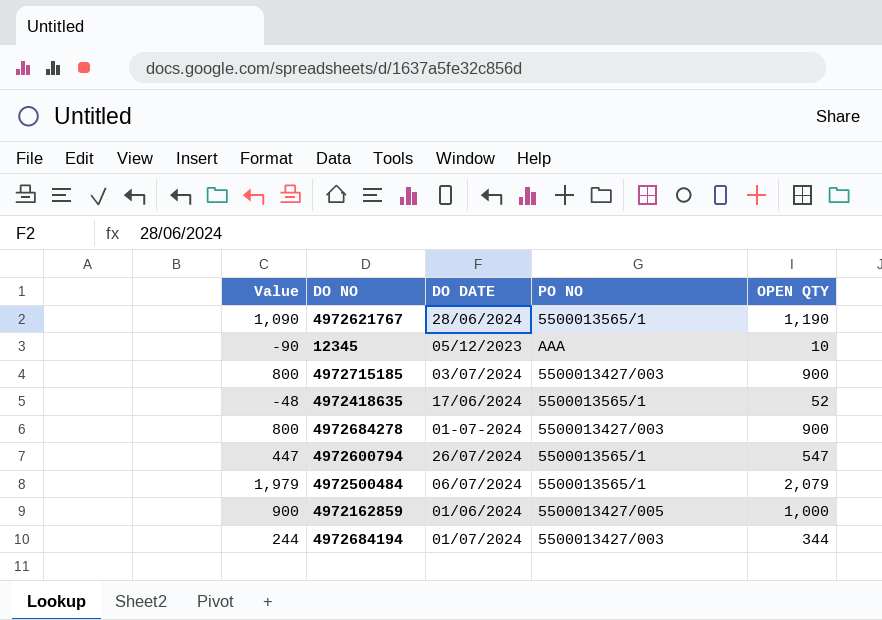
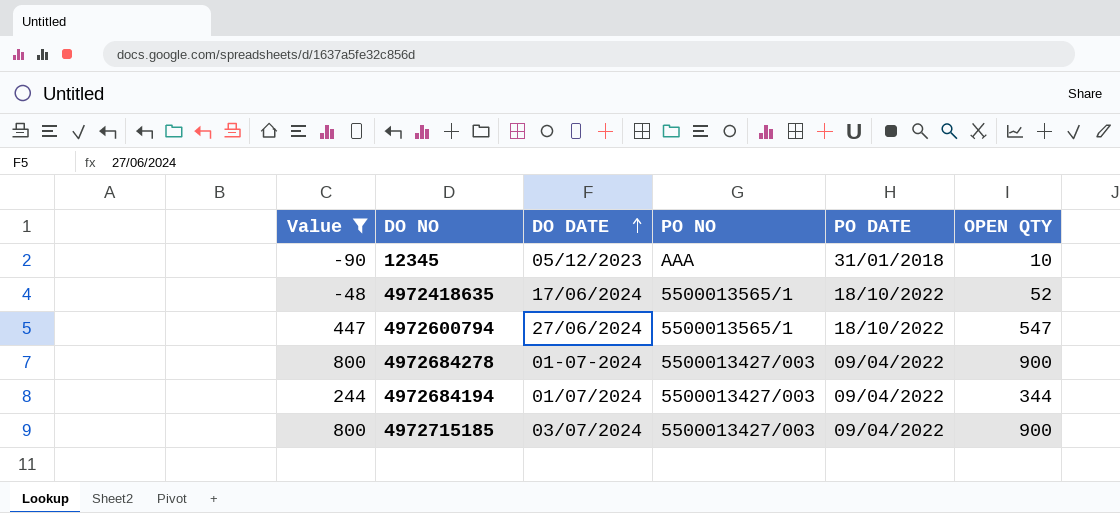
filter: none -> Value <= 800
row order: none -> DO DATE ascending
column PO DATE | position: none -> 5
4972600794 | DO DATE: 26/07/2024 -> 27/06/2024

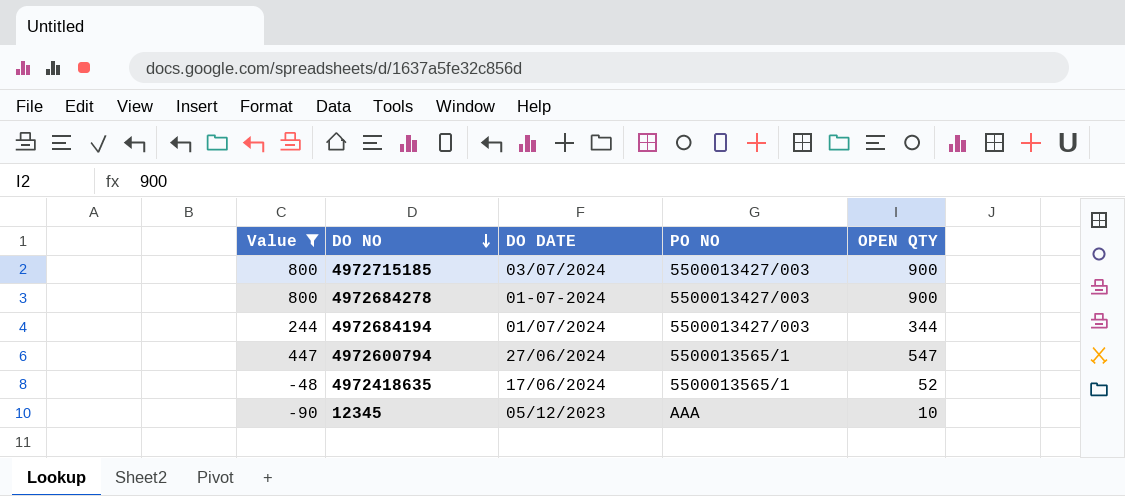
row order: DO DATE ascending -> DO NO descending
column PO DATE | position: 5 -> none

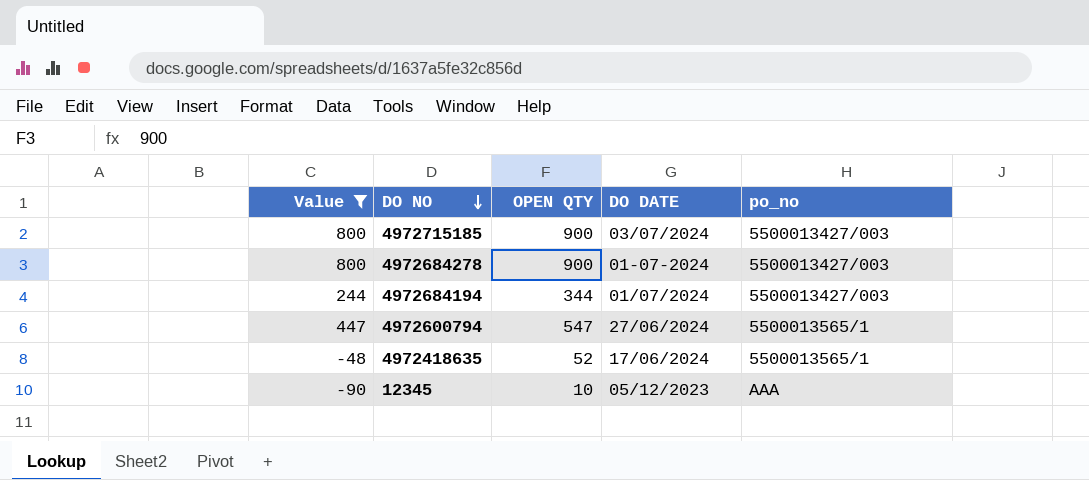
column OPEN QTY | position: 5 -> 3
column name: PO NO -> po_no

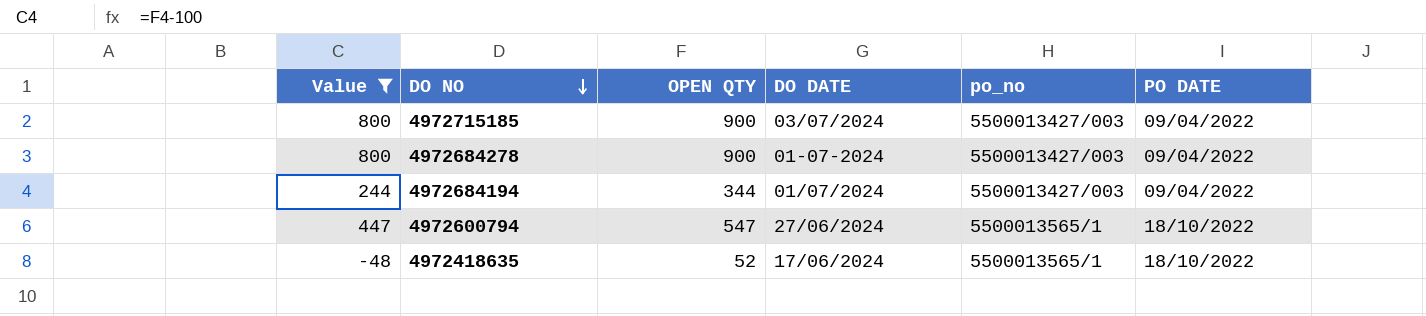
column PO DATE | position: none -> 6
row 12345: -90 | 10 | 05/12/2023 | AAA -> none

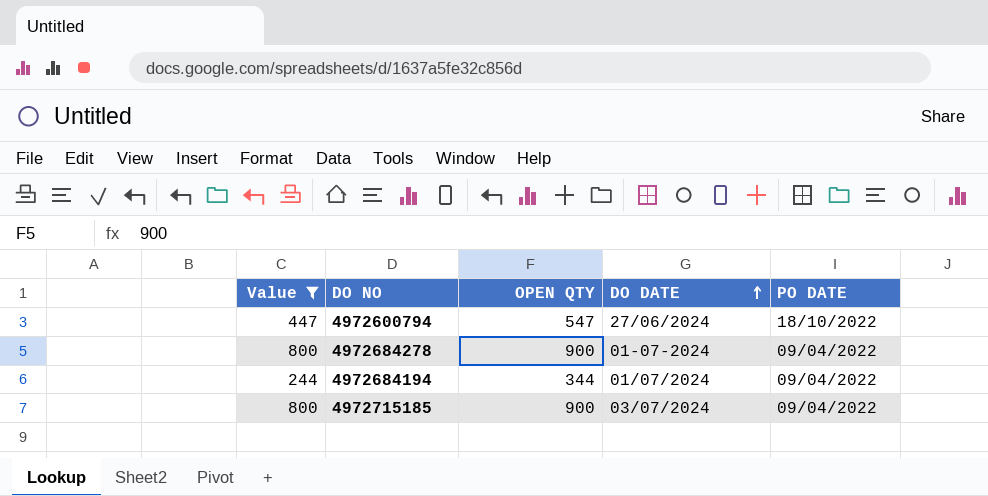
row order: DO NO descending -> DO DATE ascending
column po_no | position: 5 -> none
row 4972418635: -48 | 52 | 17/06/2024 | 5500013565/1 | 18/10/2022 -> none

